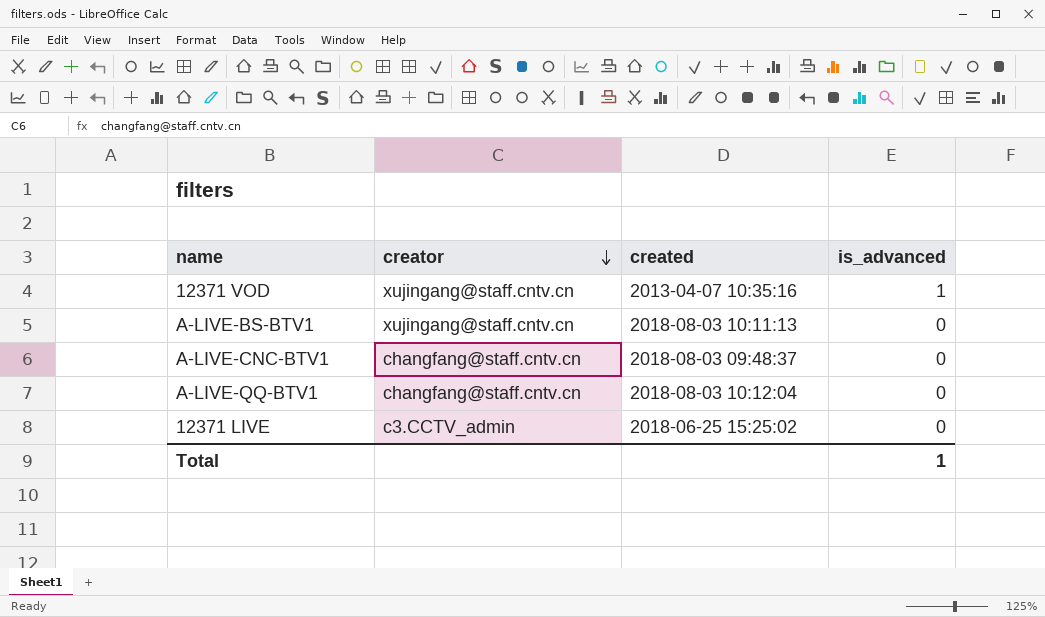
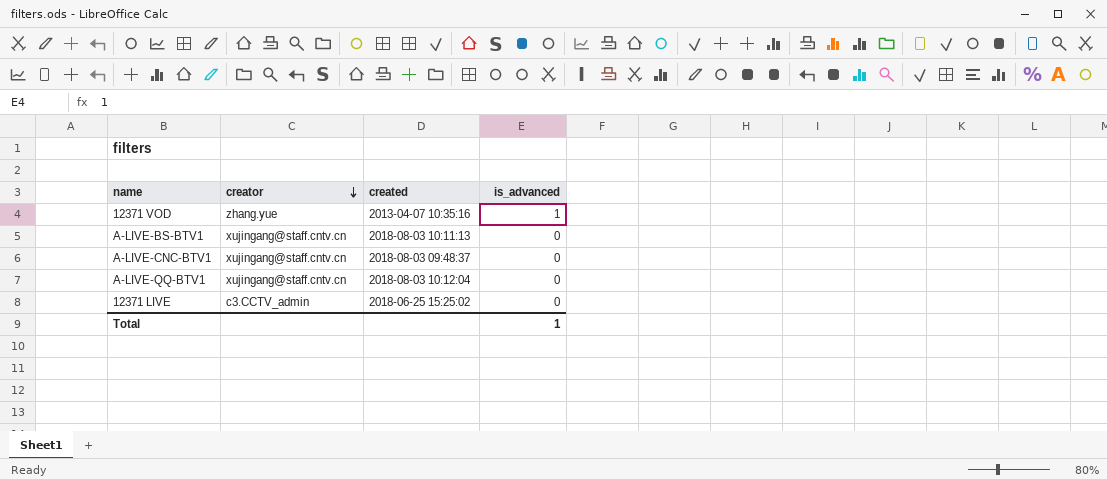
12371 VOD | creator: xujingang@staff.cntv.cn -> zhang.yue
A-LIVE-CNC-BTV1 | creator: changfang@staff.cntv.cn -> xujingang@staff.cntv.cn
A-LIVE-QQ-BTV1 | creator: changfang@staff.cntv.cn -> xujingang@staff.cntv.cn

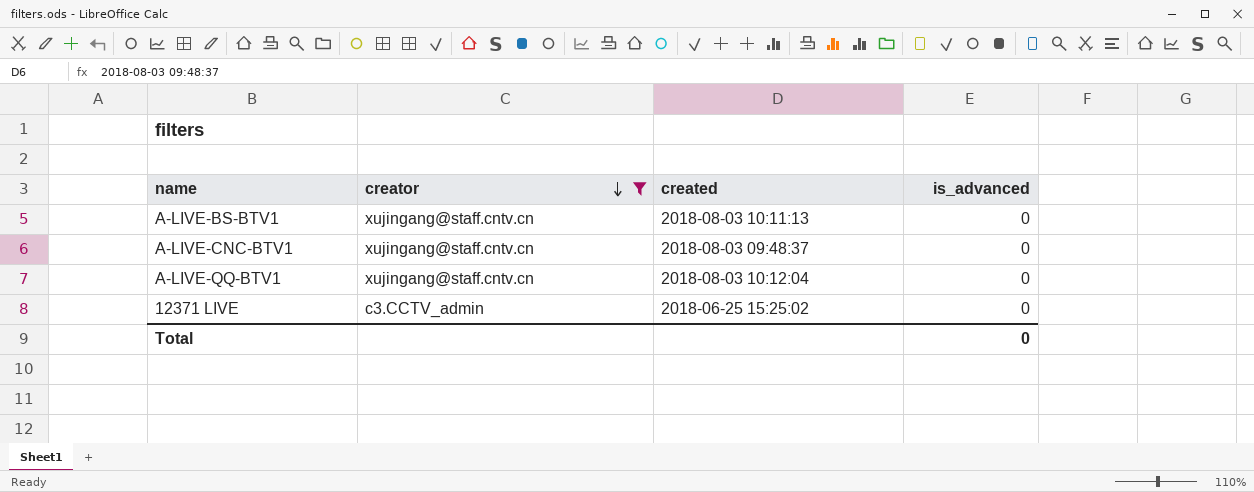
filter: none -> creator != zhang.yue
Total | is_advanced: 1 -> 0

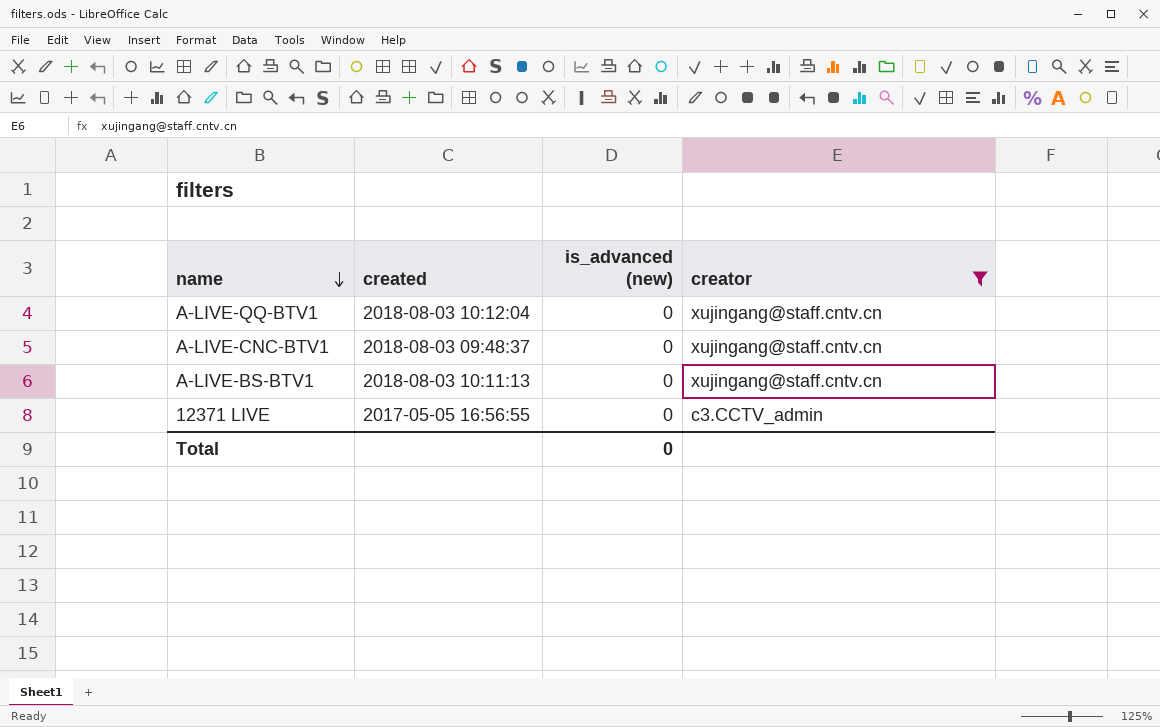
row order: creator descending -> name descending
column name: is_advanced -> is_advanced (new)
column creator | position: 2 -> 4
12371 LIVE | created: 2018-06-25 15:25:02 -> 2017-05-05 16:56:55

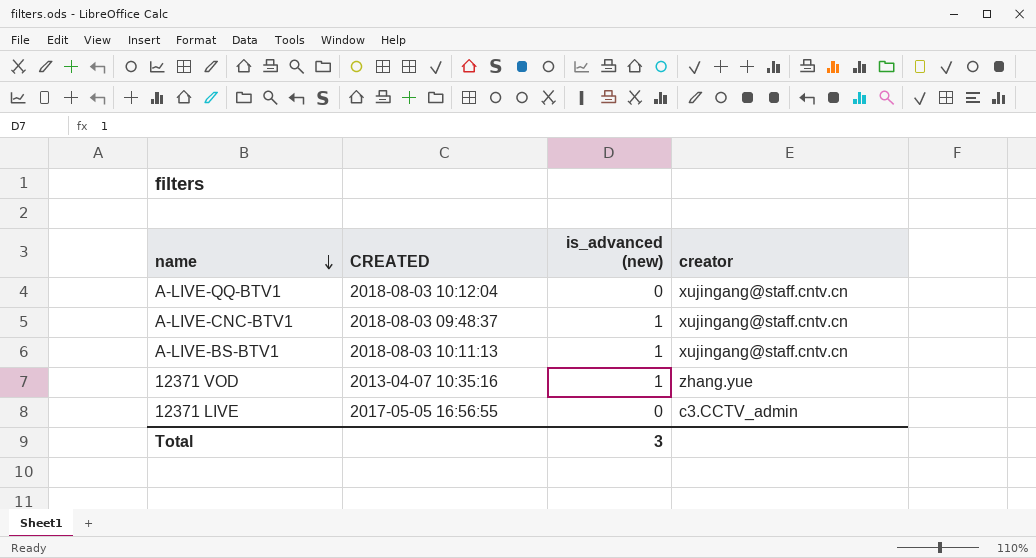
filter: creator != zhang.yue -> none
column name: created -> CREATED
A-LIVE-CNC-BTV1 | is_advanced (new): 0 -> 1
A-LIVE-BS-BTV1 | is_advanced (new): 0 -> 1
Total | is_advanced (new): 0 -> 3

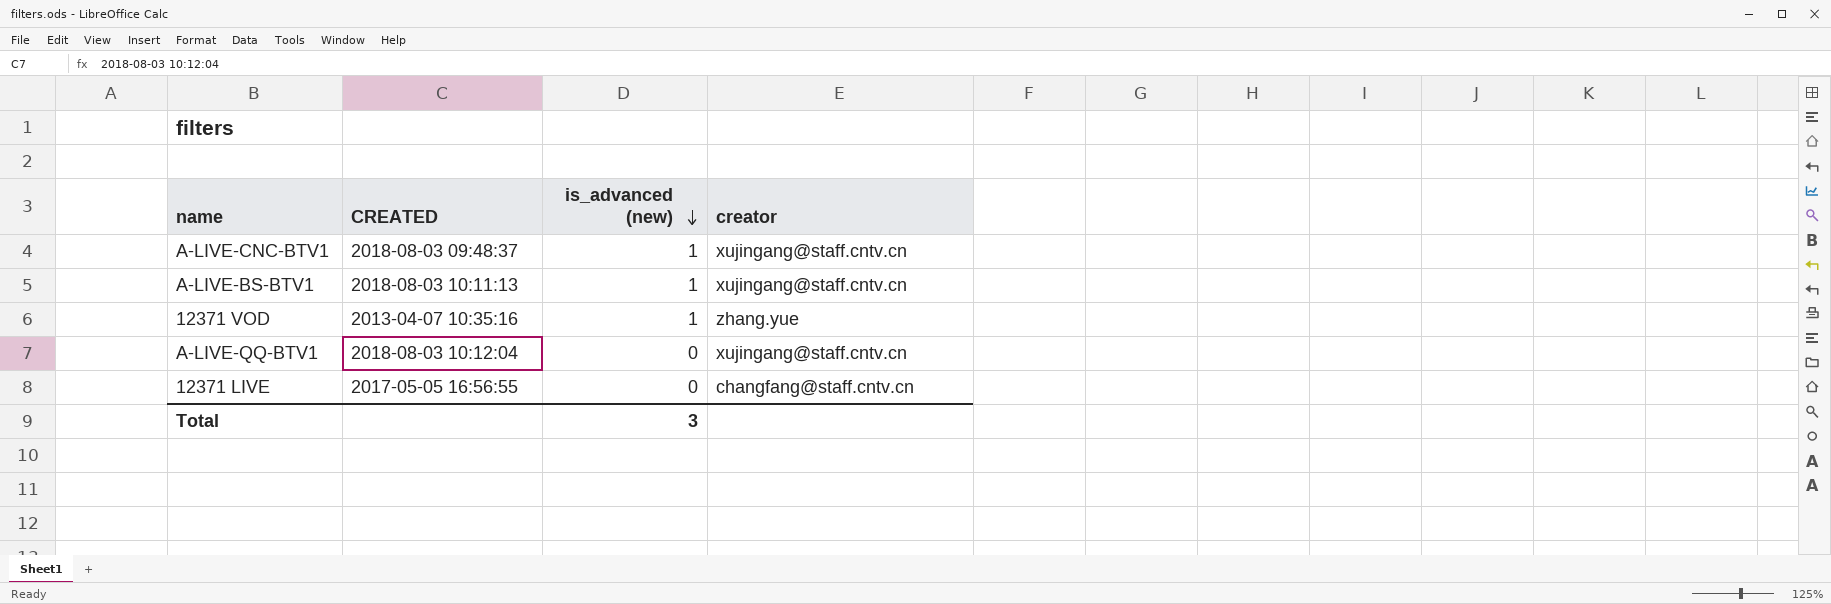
row order: name descending -> is_advanced (new) descending
12371 LIVE | creator: c3.CCTV_admin -> changfang@staff.cntv.cn

